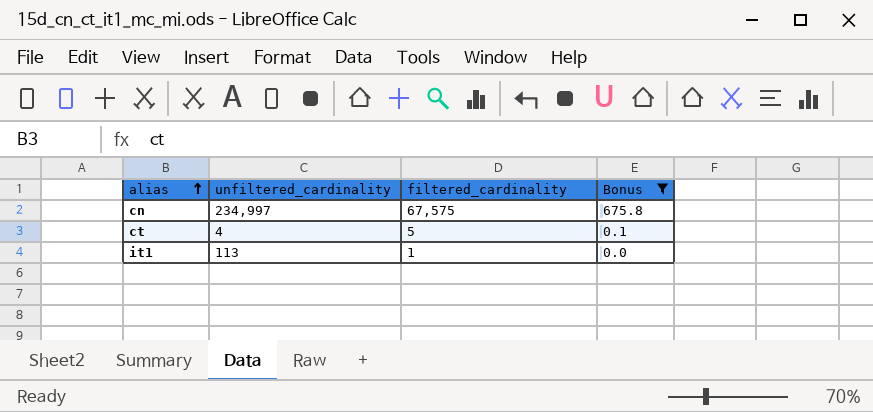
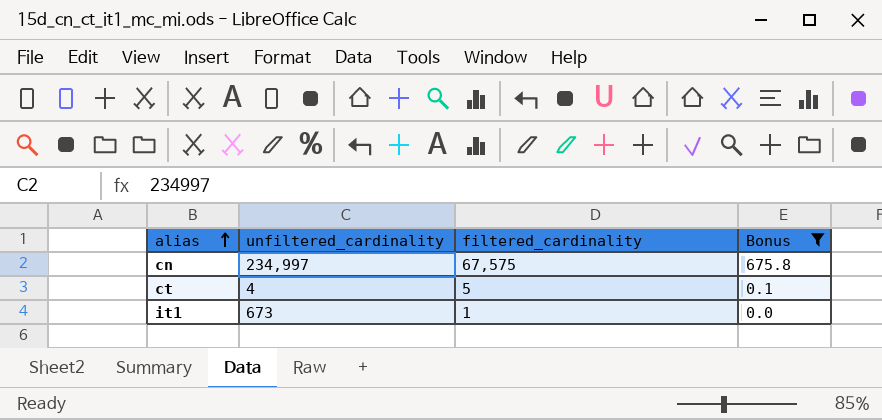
it1 | unfiltered_cardinality: 113 -> 673

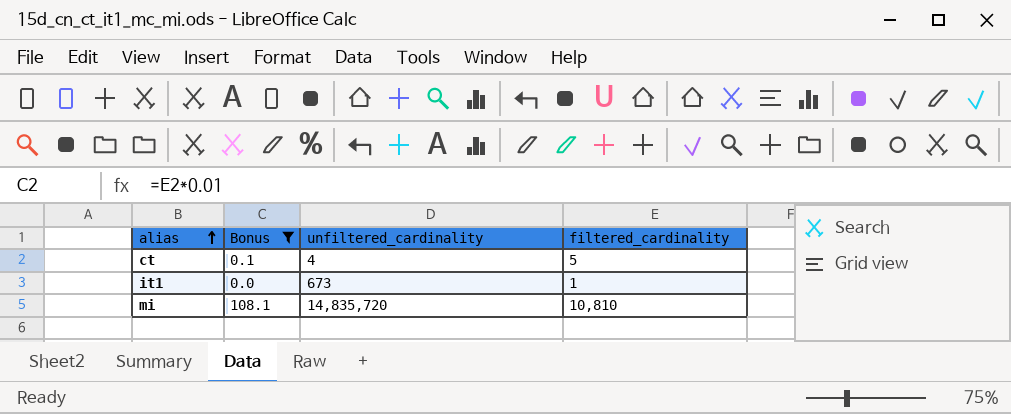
column Bonus | position: 4 -> 2
row cn: 234,997 | 67,575 | 675.8 -> none
row mi: none -> 108.1 | 14,835,720 | 10,810

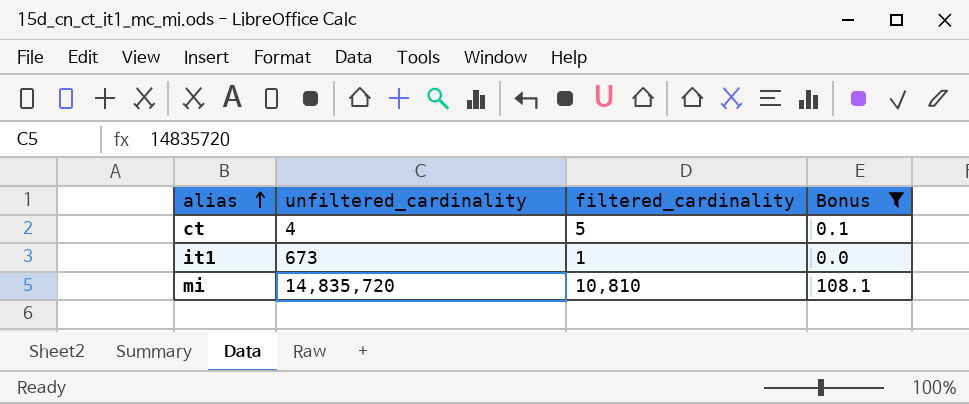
column Bonus | position: 2 -> 4

